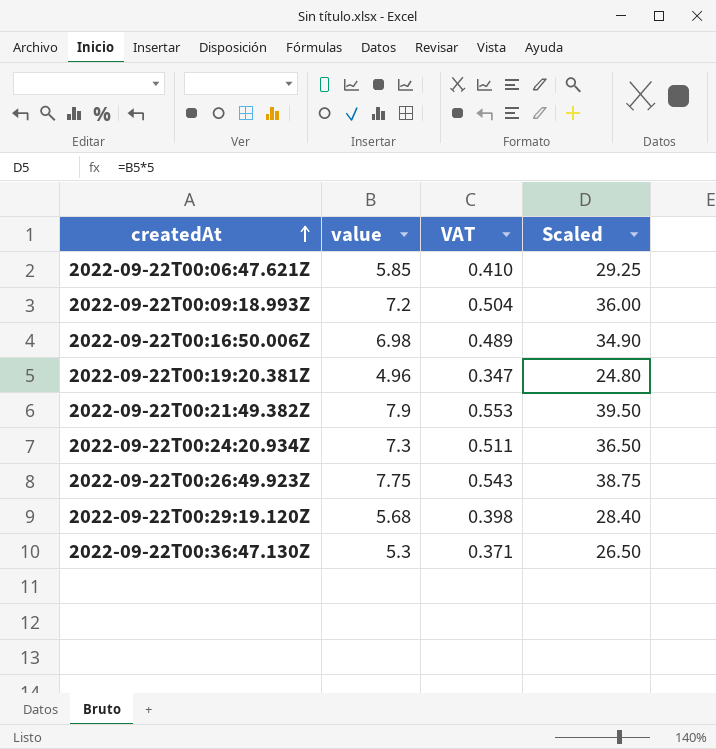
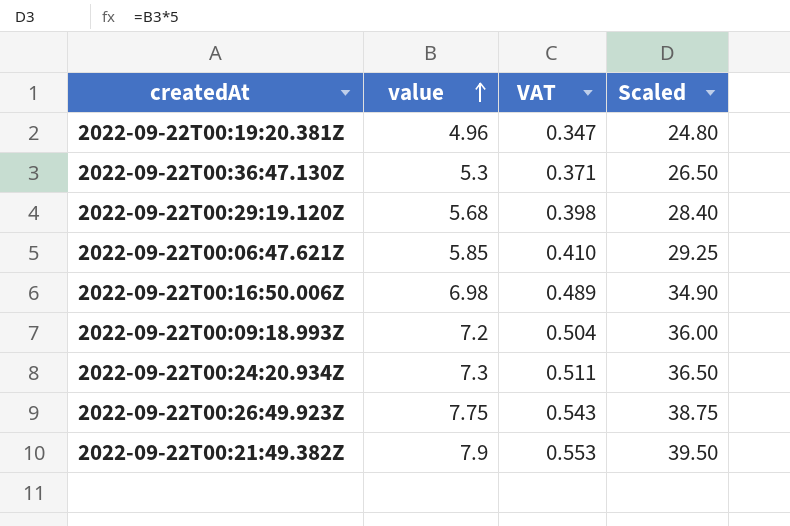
row order: createdAt ascending -> value ascending

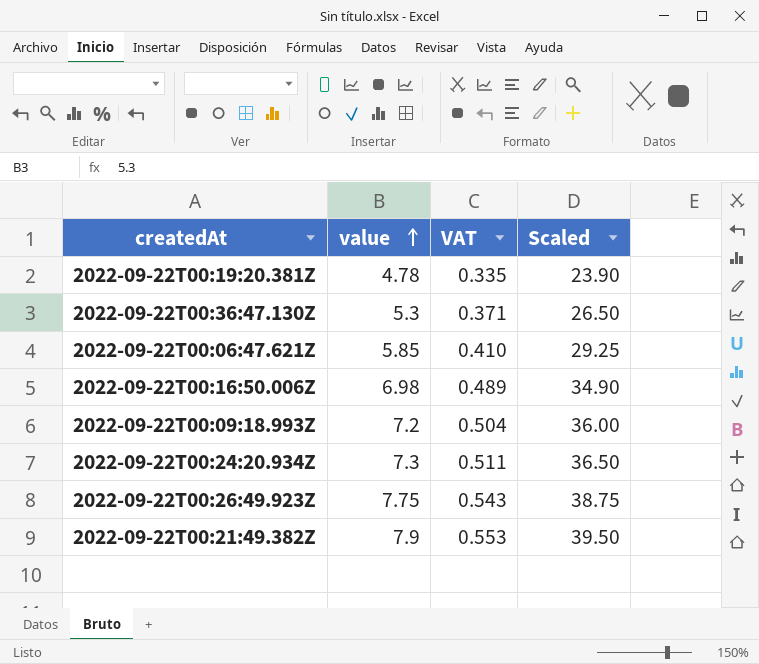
row 2022-09-22T00:29:19.120Z: 5.68 | 0.398 | 28.40 -> none
2022-09-22T00:19:20.381Z | value: 4.96 -> 4.78
2022-09-22T00:19:20.381Z | VAT: 0.347 -> 0.335
2022-09-22T00:19:20.381Z | Scaled: 24.80 -> 23.90

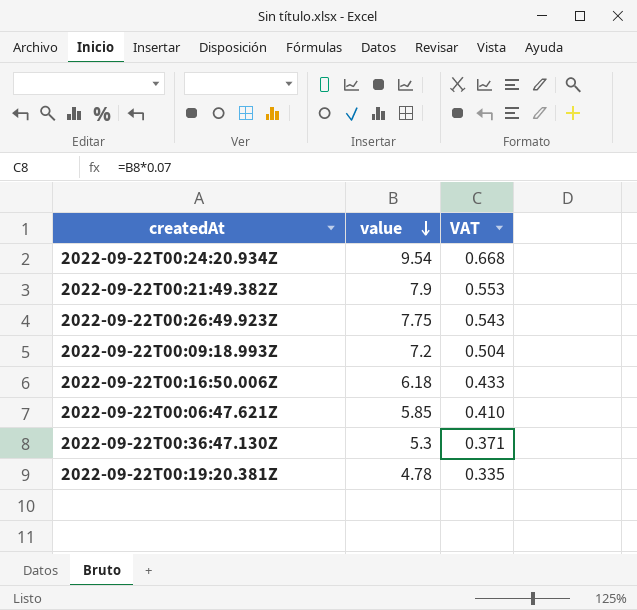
row order: value ascending -> value descending
column Scaled | formula: [value] * 5 -> none
2022-09-22T00:24:20.934Z | value: 7.3 -> 9.54
2022-09-22T00:24:20.934Z | VAT: 0.511 -> 0.668
2022-09-22T00:16:50.006Z | value: 6.98 -> 6.18
2022-09-22T00:16:50.006Z | VAT: 0.489 -> 0.433

